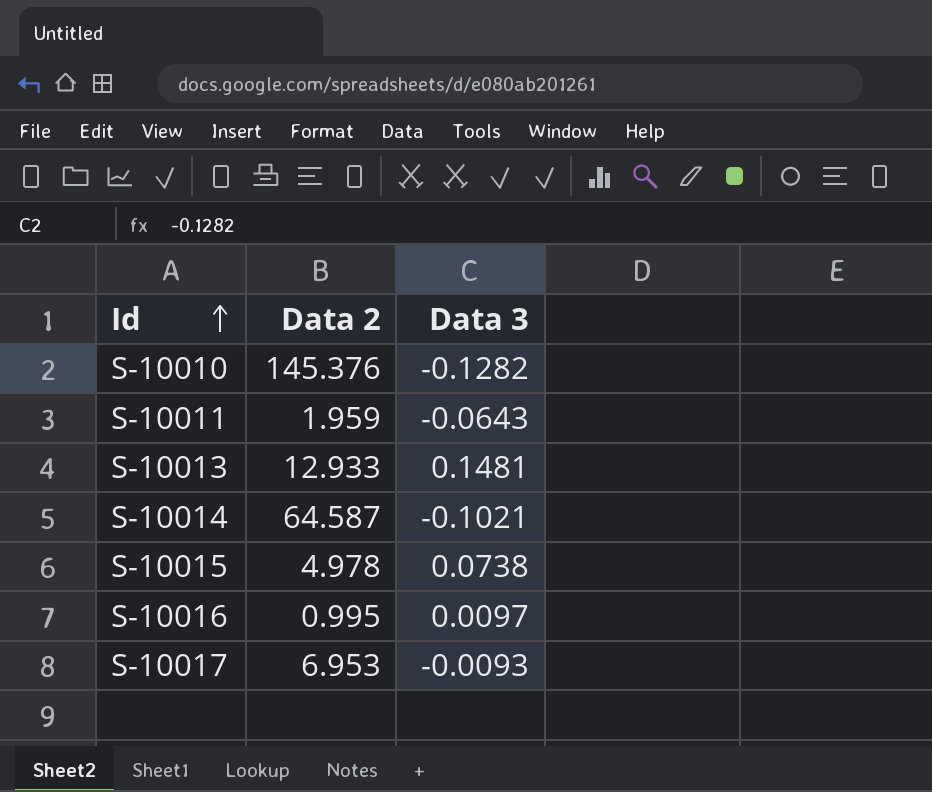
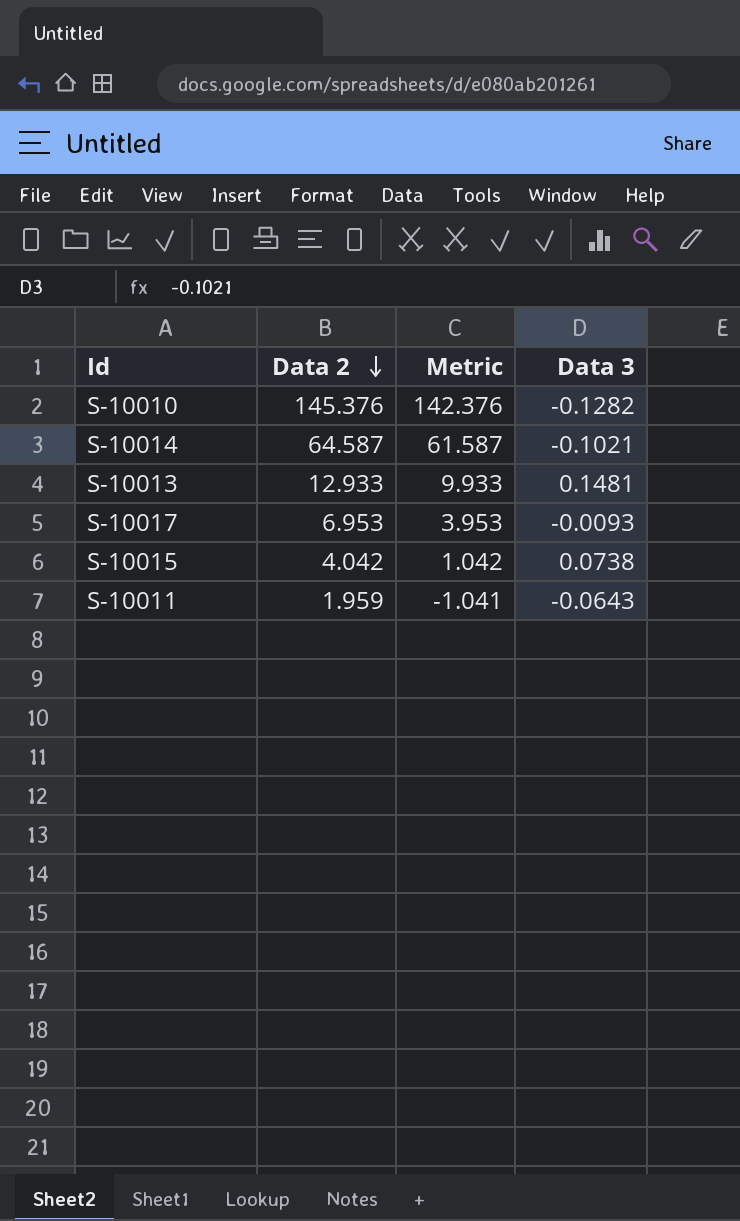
row order: Id ascending -> Data 2 descending
column Metric | formula: none -> [Data 2] - 3
row S-10016: 0.995 | 0.0097 -> none
S-10015 | Data 2: 4.978 -> 4.042

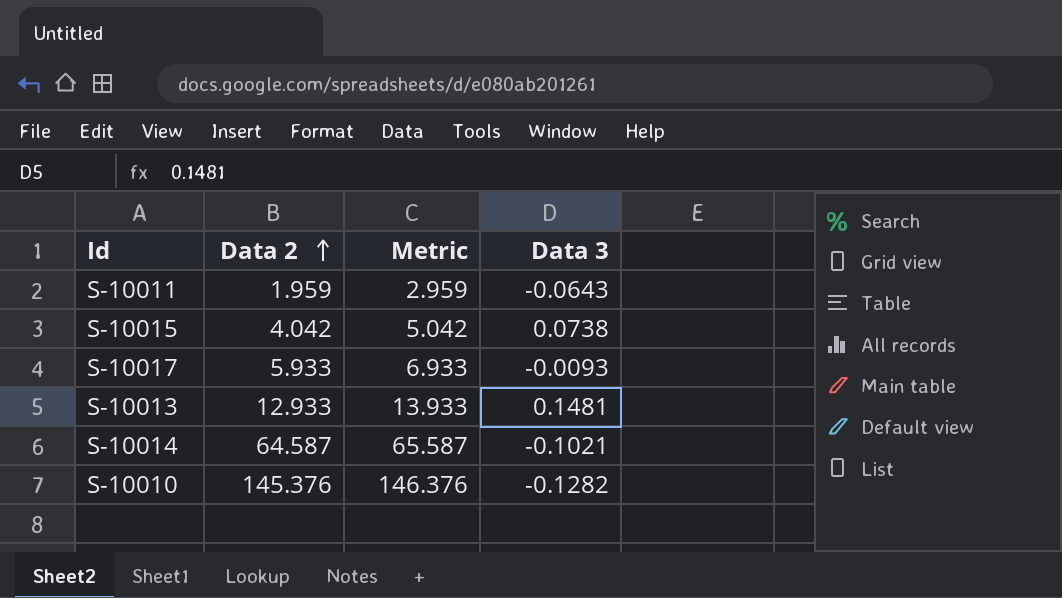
row order: Data 2 descending -> Data 2 ascending
column Metric | formula: [Data 2] - 3 -> [Data 2] + 1
S-10017 | Data 2: 6.953 -> 5.933

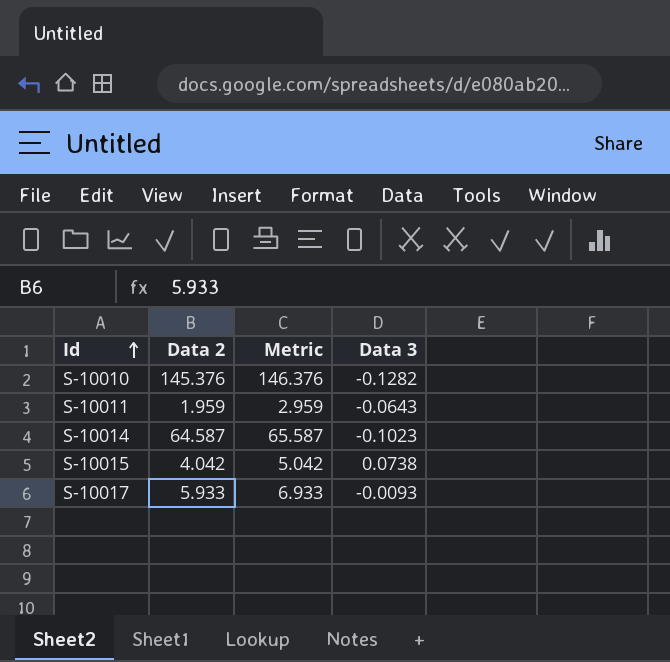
row order: Data 2 ascending -> Id ascending
row S-10013: 12.933 | 13.933 | 0.1481 -> none
S-10014 | Data 3: -0.1021 -> -0.1023

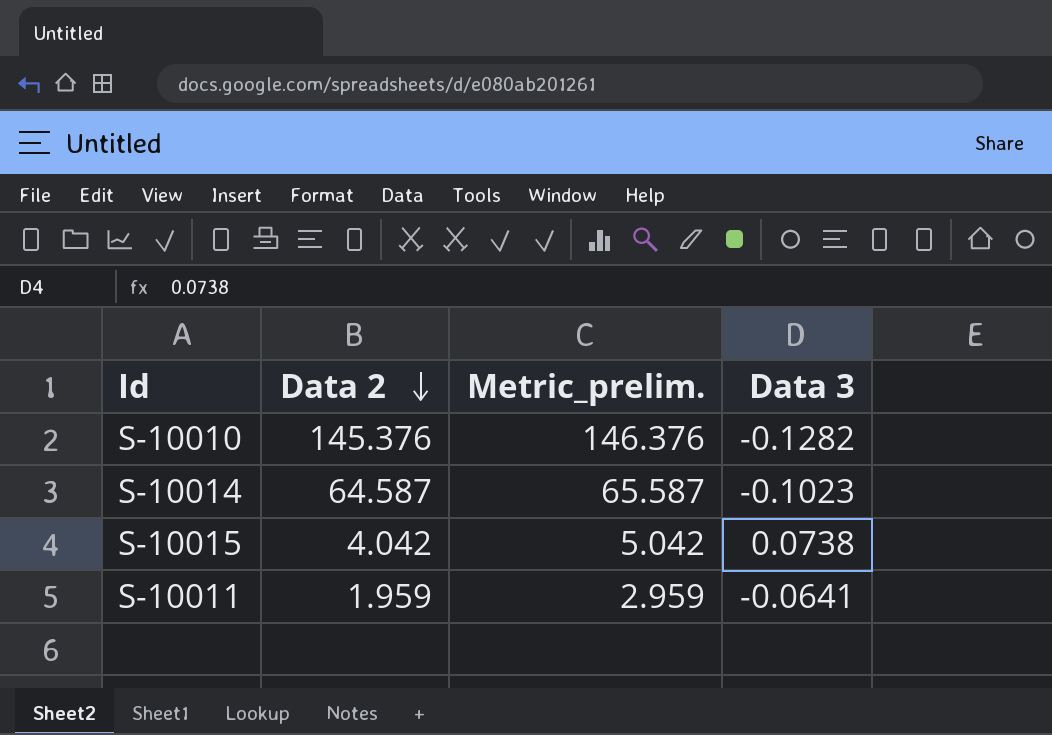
row order: Id ascending -> Data 2 descending
column name: Metric -> Metric_prelim.
row S-10017: 5.933 | 6.933 | -0.0093 -> none
S-10011 | Data 3: -0.0643 -> -0.0641

